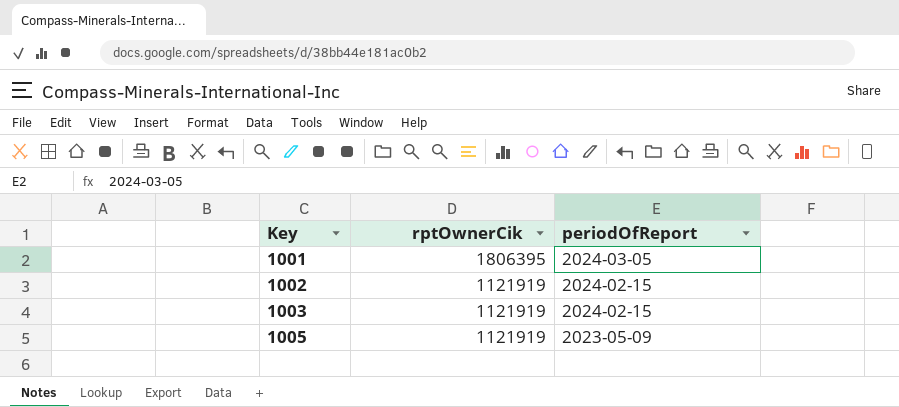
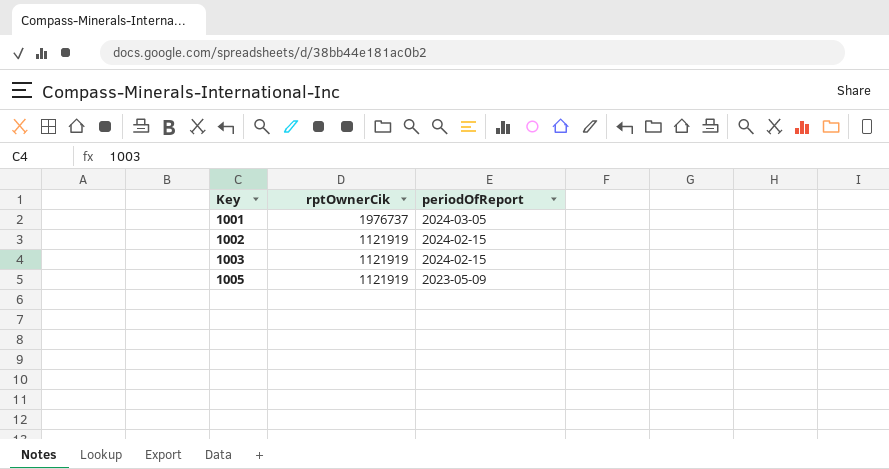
1001 | rptOwnerCik: 1806395 -> 1976737

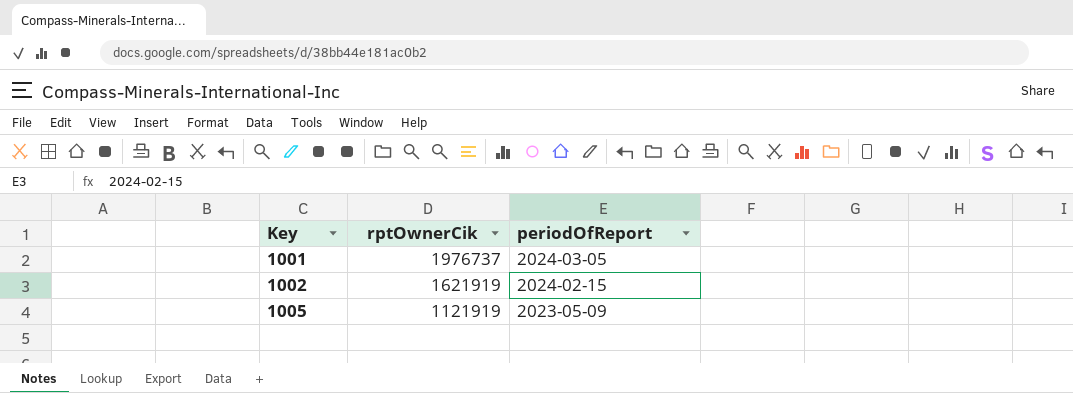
row 1003: 1121919 | 2024-02-15 -> none
1002 | rptOwnerCik: 1121919 -> 1621919

